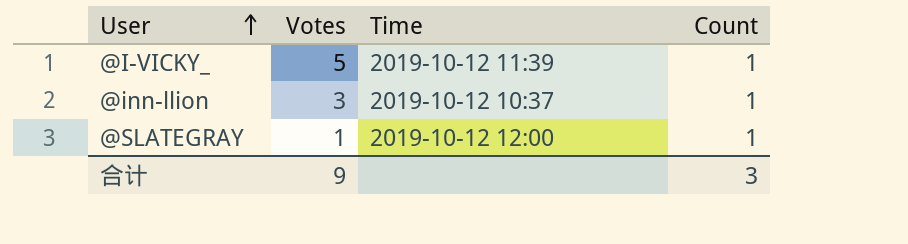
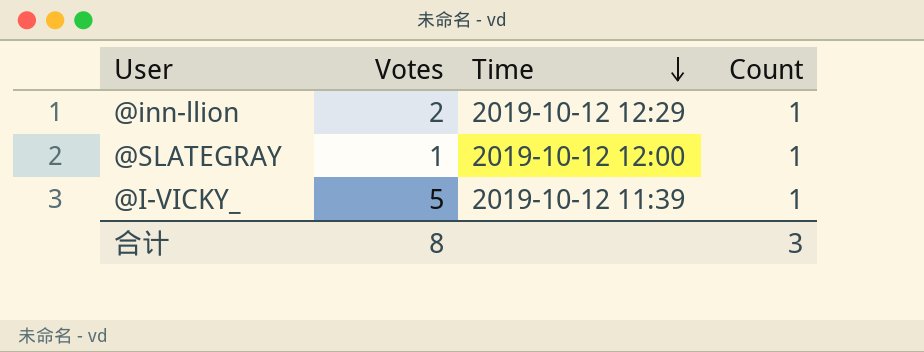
row order: User ascending -> Time descending
@inn-llion | Votes: 3 -> 2
@inn-llion | Time: 2019-10-12 10:37 -> 2019-10-12 12:29
合计 | Votes: 9 -> 8

